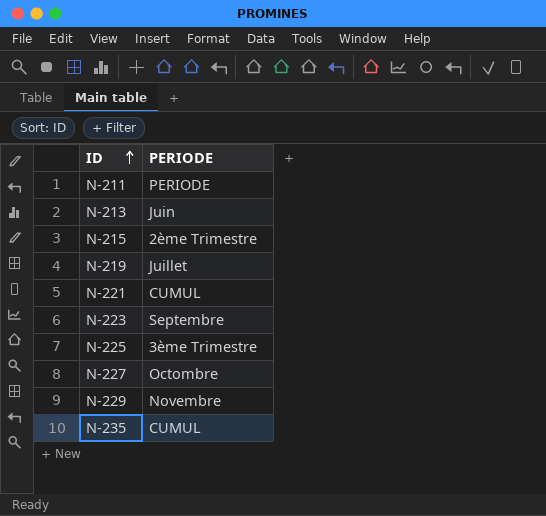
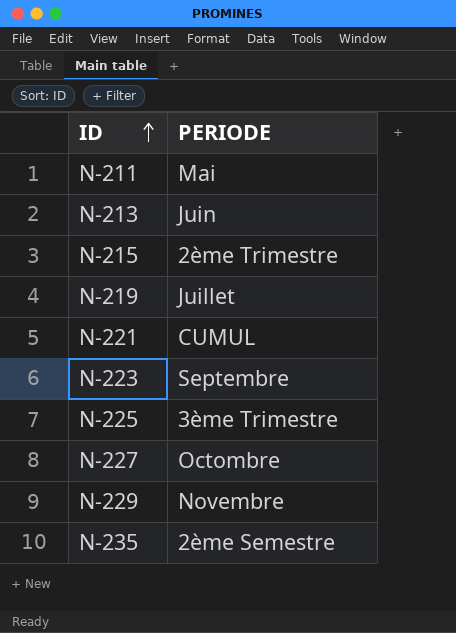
N-211 | PERIODE: PERIODE -> Mai
N-235 | PERIODE: CUMUL -> 2ème Semestre

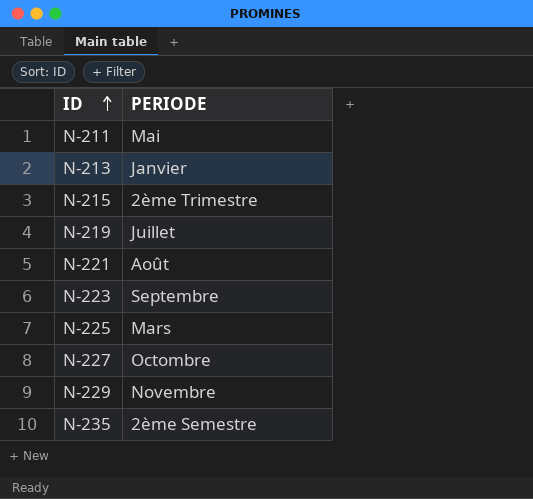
N-213 | PERIODE: Juin -> Janvier
N-221 | PERIODE: CUMUL -> Août
N-225 | PERIODE: 3ème Trimestre -> Mars

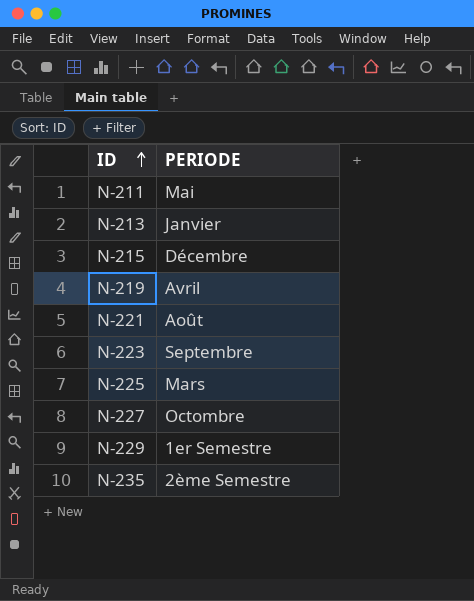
N-215 | PERIODE: 2ème Trimestre -> Décembre
N-219 | PERIODE: Juillet -> Avril
N-229 | PERIODE: Novembre -> 1er Semestre

